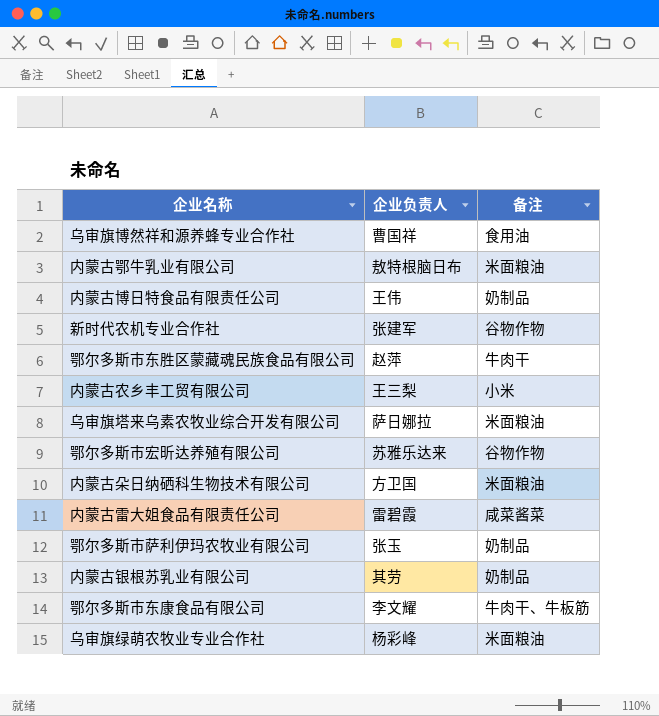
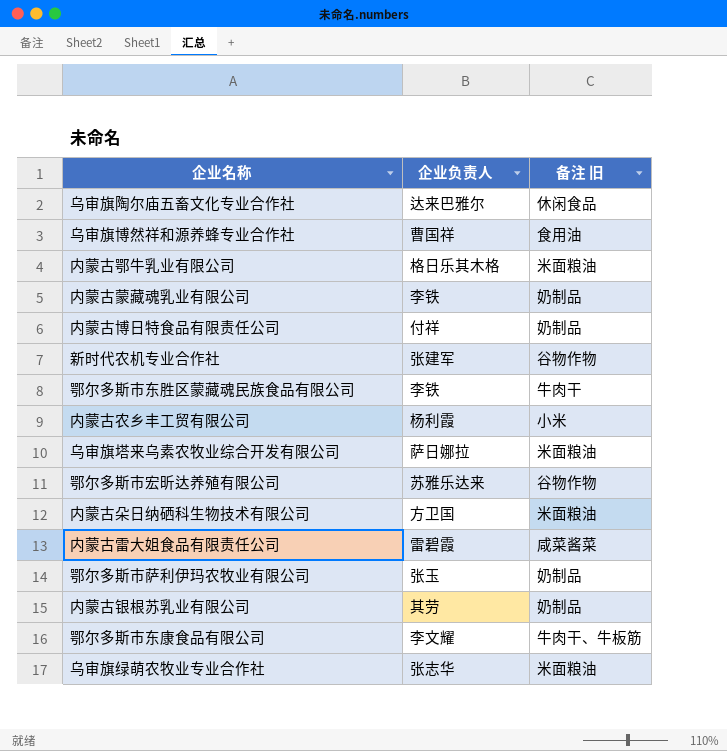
column name: 备注 -> 备注 旧
row 乌审旗陶尔庙五畜文化专业合作社: none -> 达来巴雅尔 | 休闲食品
内蒙古鄂牛乳业有限公司 | 企业负责人: 敖特根脑日布 -> 格日乐其木格
row 内蒙古蒙藏魂乳业有限公司: none -> 李铁 | 奶制品
内蒙古博日特食品有限责任公司 | 企业负责人: 王伟 -> 付祥
鄂尔多斯市东胜区蒙藏魂民族食品有限公司 | 企业负责人: 赵萍 -> 李铁
内蒙古农乡丰工贸有限公司 | 企业负责人: 王三梨 -> 杨利霞
乌审旗绿萌农牧业专业合作社 | 企业负责人: 杨彩峰 -> 张志华

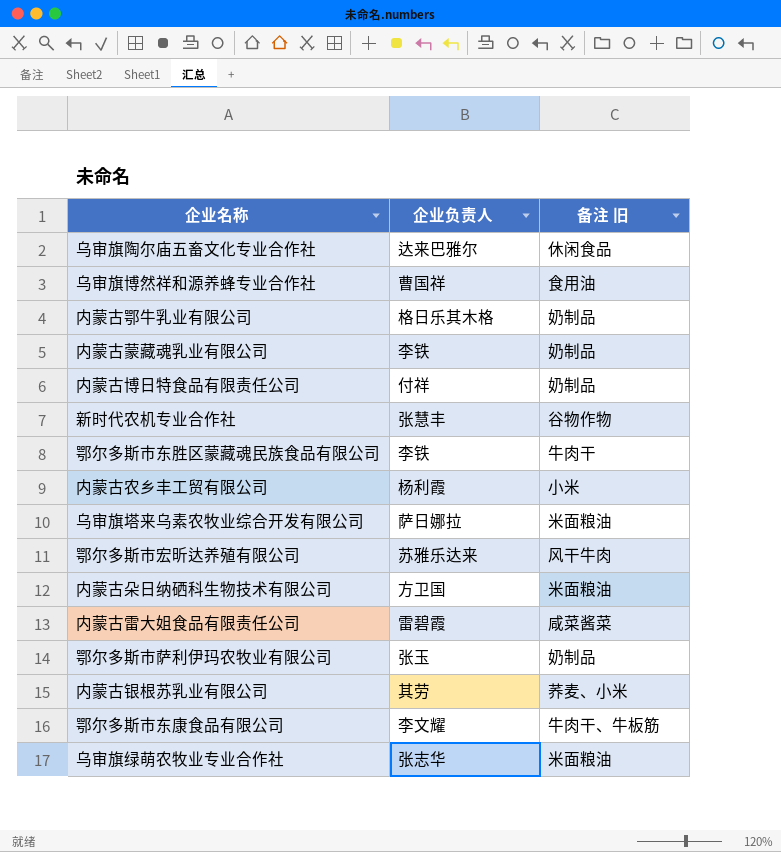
内蒙古鄂牛乳业有限公司 | 备注 旧: 米面粮油 -> 奶制品
新时代农机专业合作社 | 企业负责人: 张建军 -> 张慧丰
鄂尔多斯市宏昕达养殖有限公司 | 备注 旧: 谷物作物 -> 风干牛肉
内蒙古银根苏乳业有限公司 | 备注 旧: 奶制品 -> 荞麦、小米

